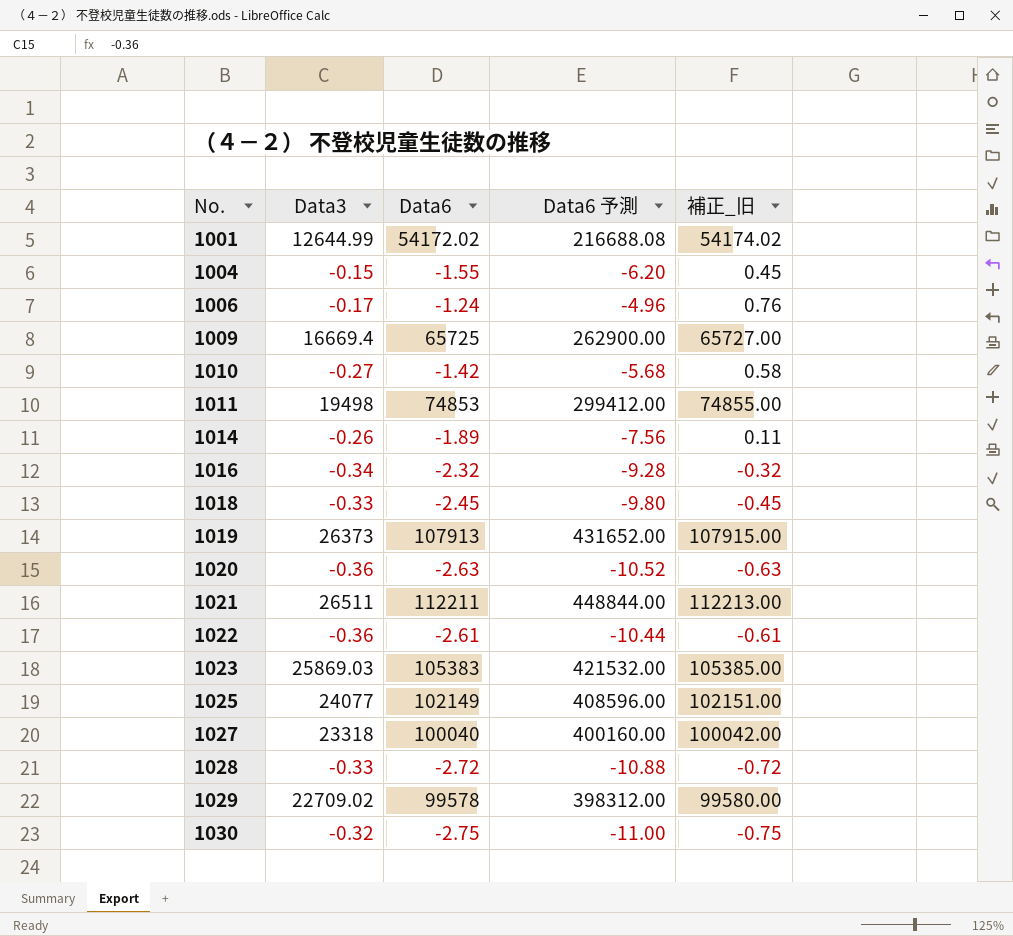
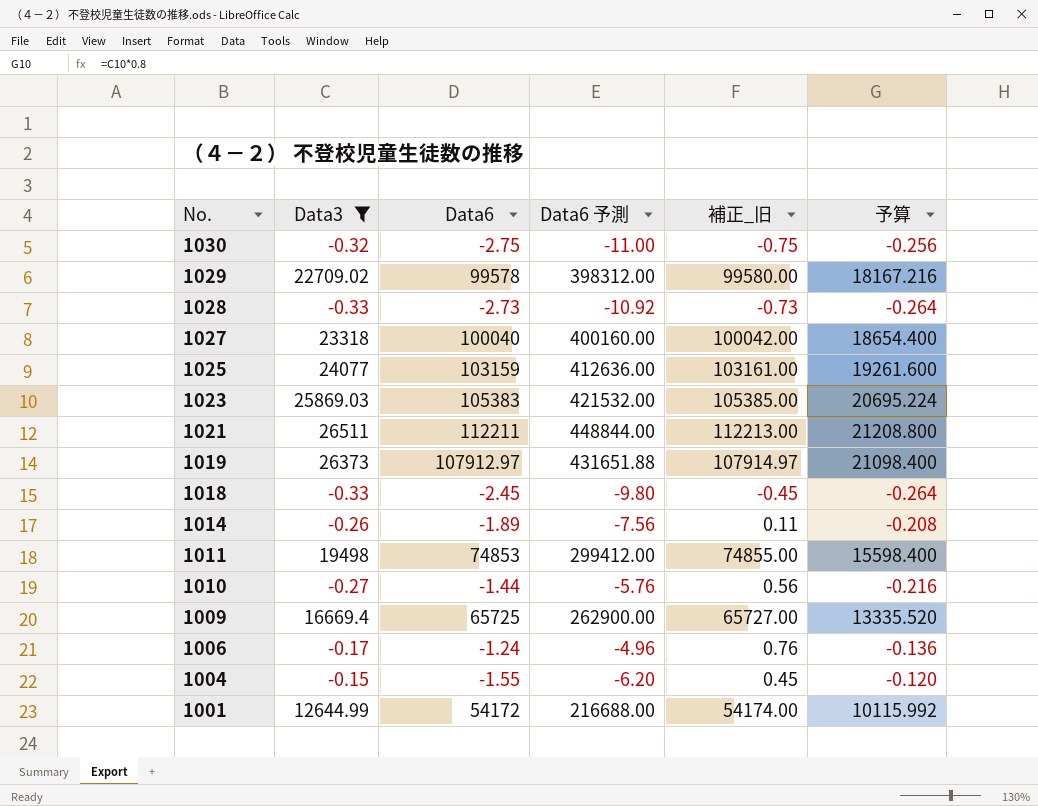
filter: none -> Data3 >= -0.33
row order: No. ascending -> No. descending
column 予算 | formula: none -> [Data3] * 0.8
1028 | Data6: -2.72 -> -2.73
1028 | Data6 予測: -10.88 -> -10.92
1028 | 補正_旧: -0.72 -> -0.73
1025 | Data6: 102149 -> 103159
1025 | Data6 予測: 408596.00 -> 412636.00
1025 | 補正_旧: 102151.00 -> 103161.00
1019 | Data6: 107913 -> 107912.97
1019 | Data6 予測: 431652.00 -> 431651.88
1019 | 補正_旧: 107915.00 -> 107914.97
1010 | Data6: -1.42 -> -1.44
1010 | Data6 予測: -5.68 -> -5.76
1010 | 補正_旧: 0.58 -> 0.56
1001 | Data6: 54172.02 -> 54172
1001 | Data6 予測: 216688.08 -> 216688.00
1001 | 補正_旧: 54174.02 -> 54174.00

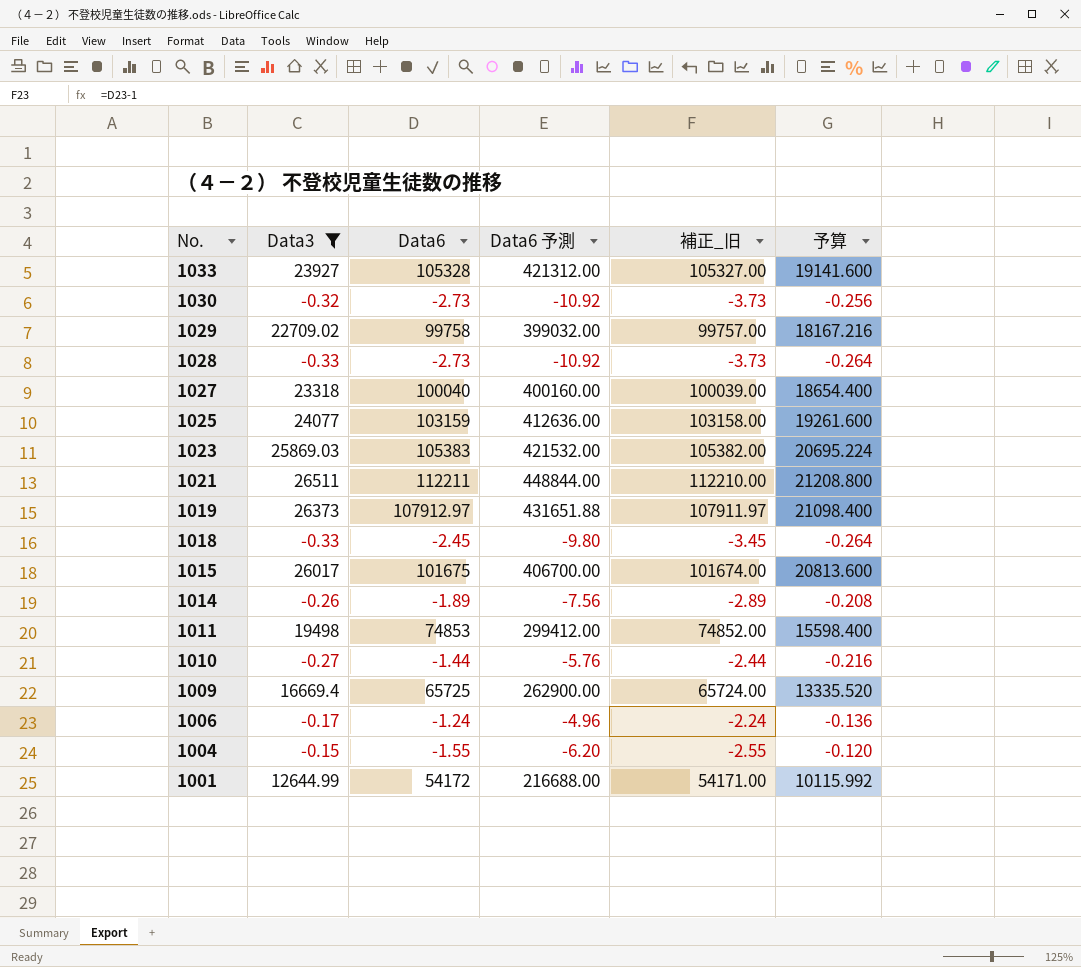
column 補正_旧 | formula: [Data6] + 2 -> [Data6] - 1
row 1033: none -> 23927 | 105328 | 421312.00 | 105327.00 | 19141.600
1030 | Data6: -2.75 -> -2.73
1030 | Data6 予測: -11.00 -> -10.92
1029 | Data6: 99578 -> 99758
1029 | Data6 予測: 398312.00 -> 399032.00
row 1015: none -> 26017 | 101675 | 406700.00 | 101674.00 | 20813.600

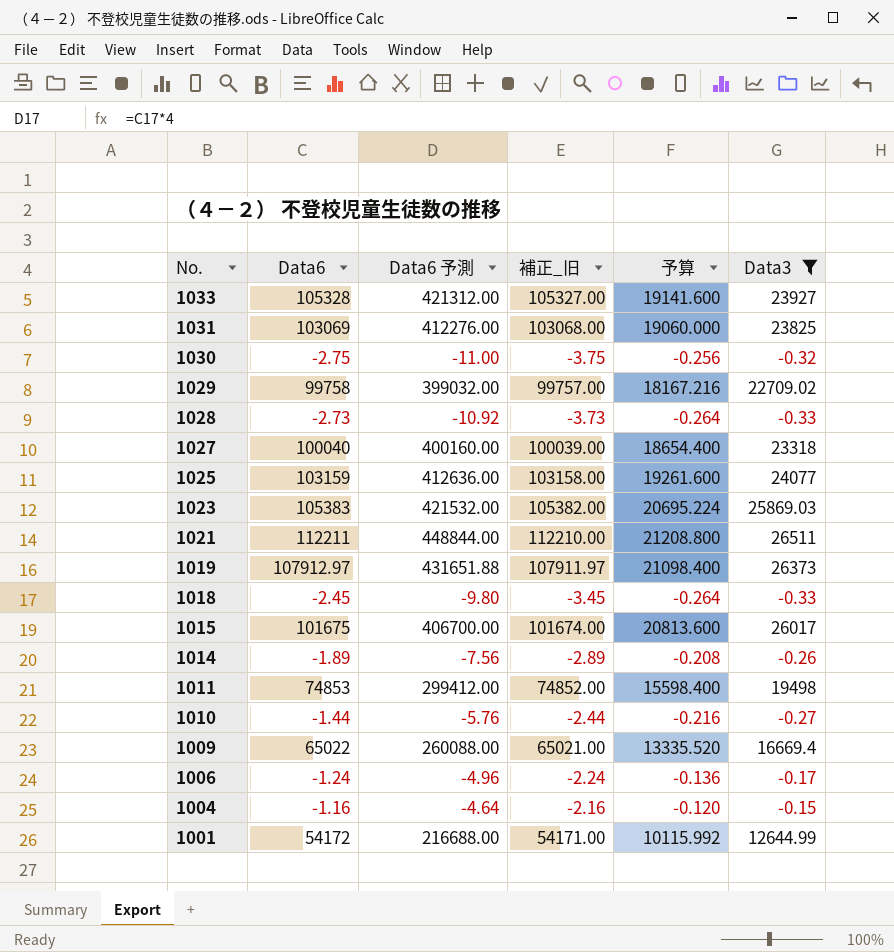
column Data3 | position: 2 -> 6
row 1031: none -> 103069 | 412276.00 | 103068.00 | 19060.000 | 23825
1030 | Data6: -2.73 -> -2.75
1030 | Data6 予測: -10.92 -> -11.00
1030 | 補正_旧: -3.73 -> -3.75
1009 | Data6: 65725 -> 65022
1009 | Data6 予測: 262900.00 -> 260088.00
1009 | 補正_旧: 65724.00 -> 65021.00
1004 | Data6: -1.55 -> -1.16
1004 | Data6 予測: -6.20 -> -4.64
1004 | 補正_旧: -2.55 -> -2.16

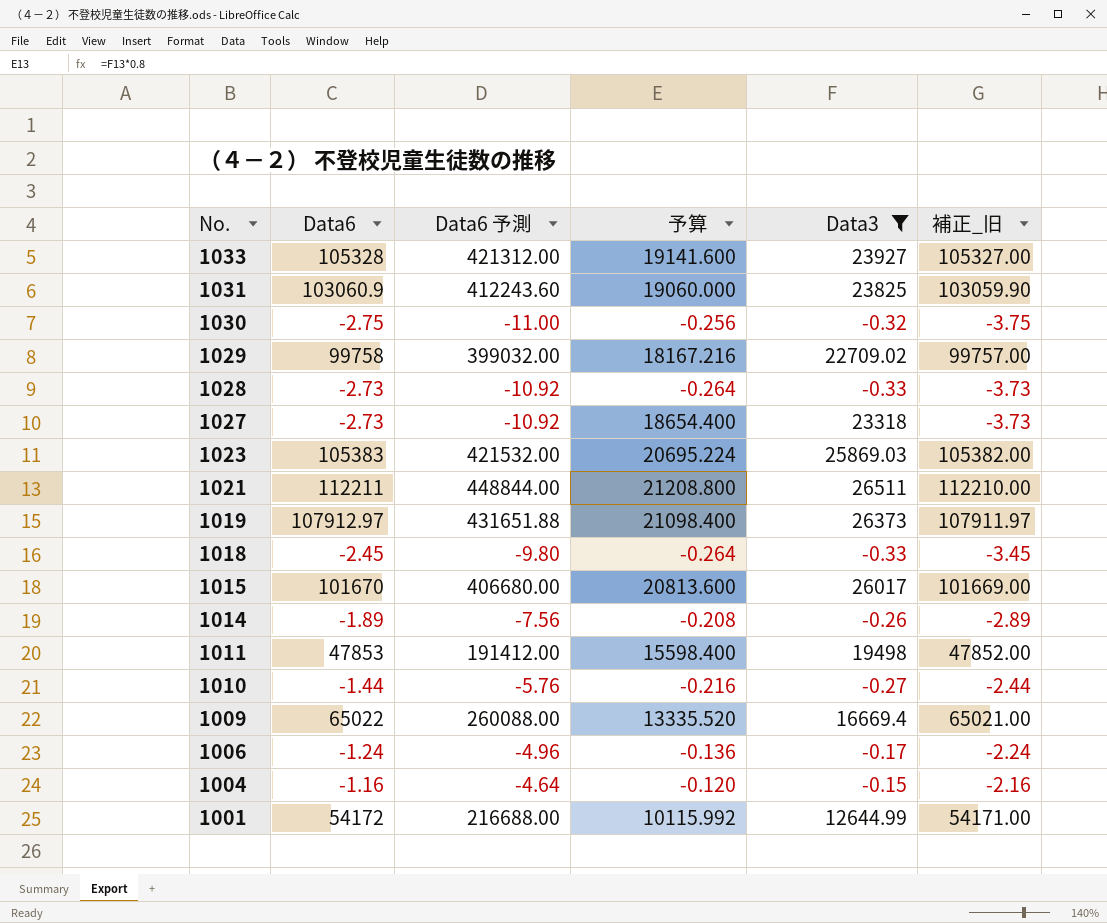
column 補正_旧 | position: 4 -> 6
row 1025: 103159 | 412636.00 | 103158.00 | 19261.600 | 24077 -> none
1031 | Data6: 103069 -> 103060.9
1031 | Data6 予測: 412276.00 -> 412243.60
1031 | 補正_旧: 103068.00 -> 103059.90
1027 | Data6: 100040 -> -2.73
1027 | Data6 予測: 400160.00 -> -10.92
1027 | 補正_旧: 100039.00 -> -3.73
1015 | Data6: 101675 -> 101670
1015 | Data6 予測: 406700.00 -> 406680.00
1015 | 補正_旧: 101674.00 -> 101669.00
1011 | Data6: 74853 -> 47853
1011 | Data6 予測: 299412.00 -> 191412.00
1011 | 補正_旧: 74852.00 -> 47852.00

